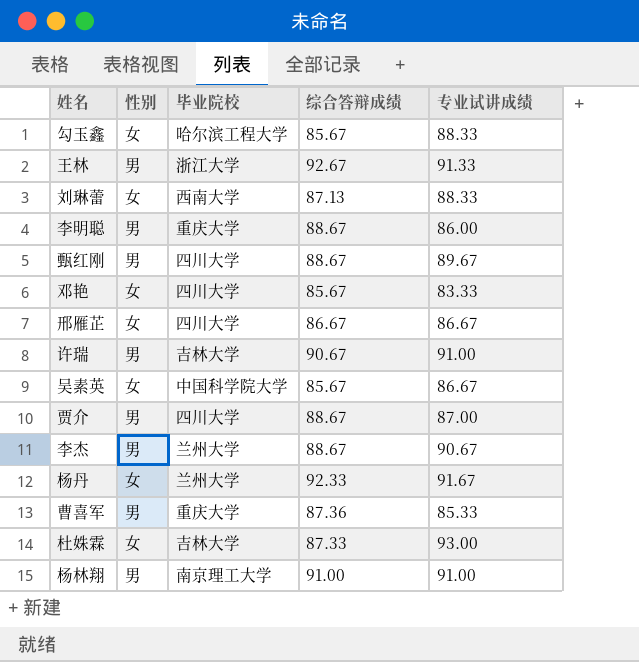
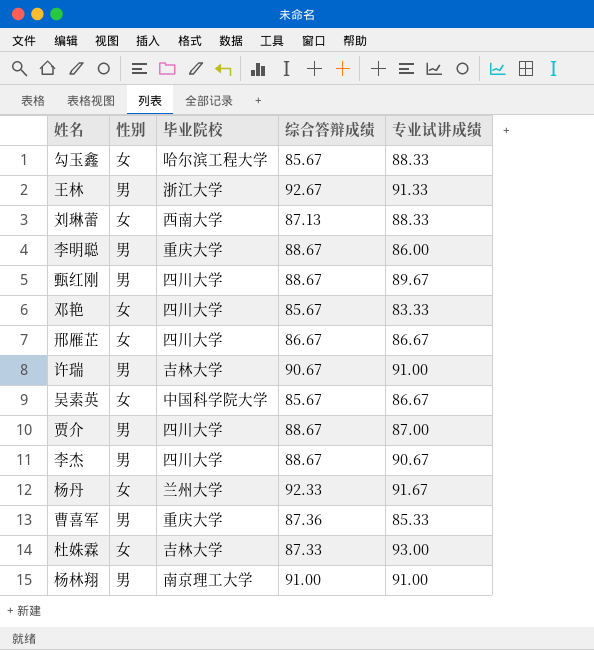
李杰 | 毕业院校: 兰州大学 -> 四川大学

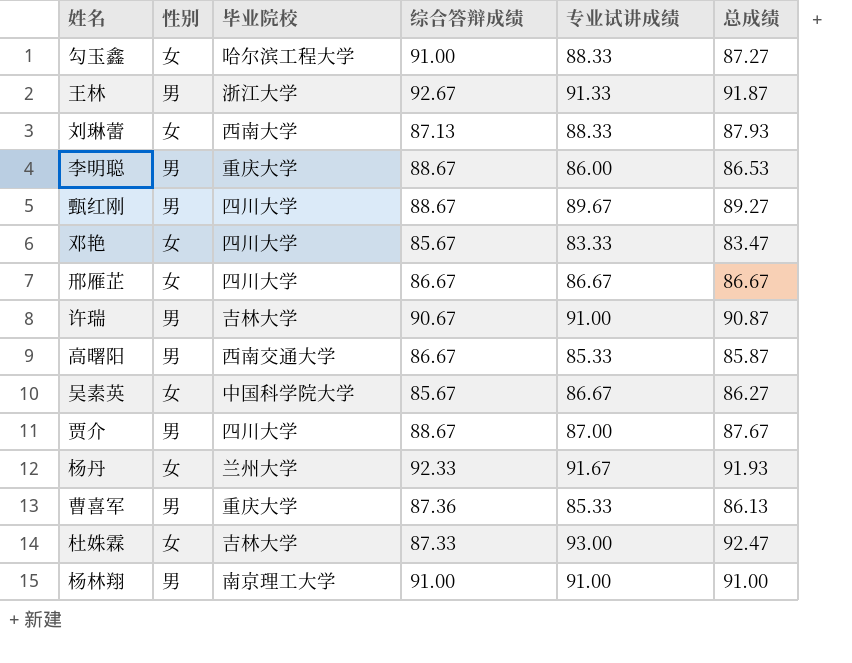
column 总成绩 | position: none -> 6
row 李杰: 男 | 四川大学 | 88.67 | 90.67 -> none
勾玉鑫 | 综合答辩成绩: 85.67 -> 91.00
row 高曙阳: none -> 男 | 西南交通大学 | 86.67 | 85.33 | 85.87

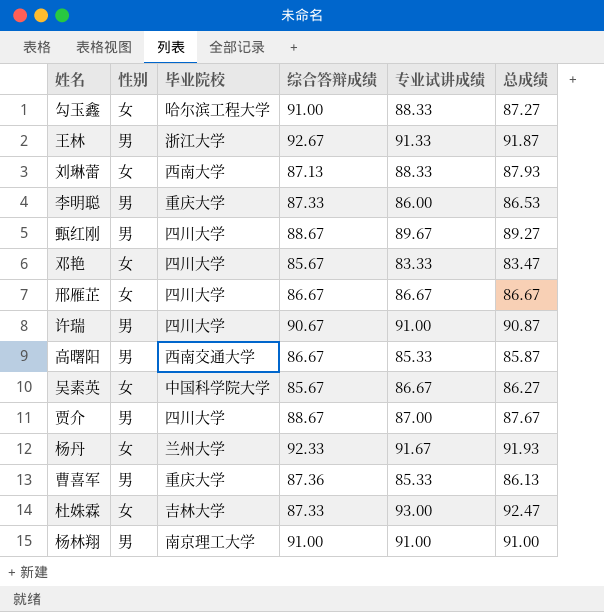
李明聪 | 综合答辩成绩: 88.67 -> 87.33
许瑞 | 毕业院校: 吉林大学 -> 四川大学

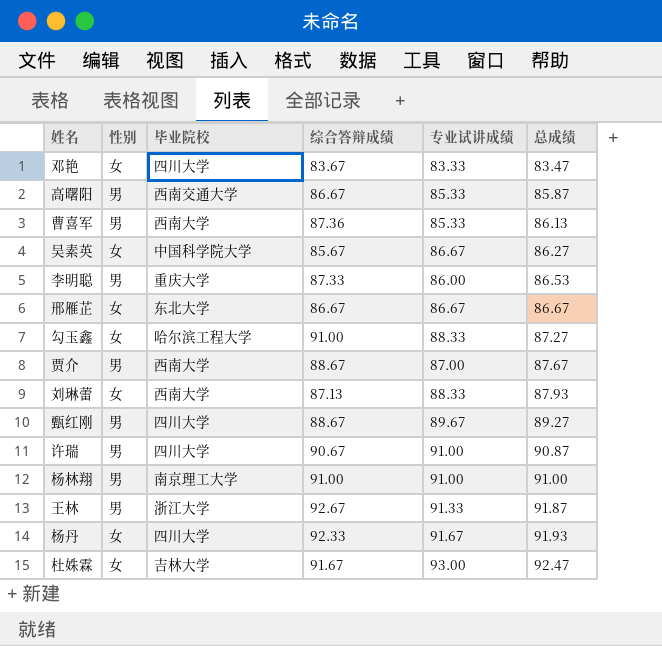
row order: none -> 总成绩 ascending
邓艳 | 综合答辩成绩: 85.67 -> 83.67
曹喜军 | 毕业院校: 重庆大学 -> 西南大学
邢雁芷 | 毕业院校: 四川大学 -> 东北大学
贾介 | 毕业院校: 四川大学 -> 西南大学
杨丹 | 毕业院校: 兰州大学 -> 四川大学
杜姝霖 | 综合答辩成绩: 87.33 -> 91.67

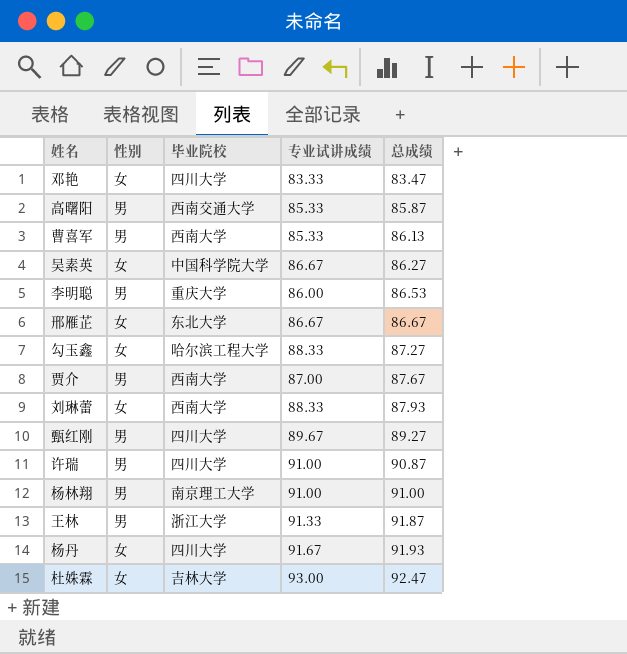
column 综合答辩成绩 | position: 4 -> none

